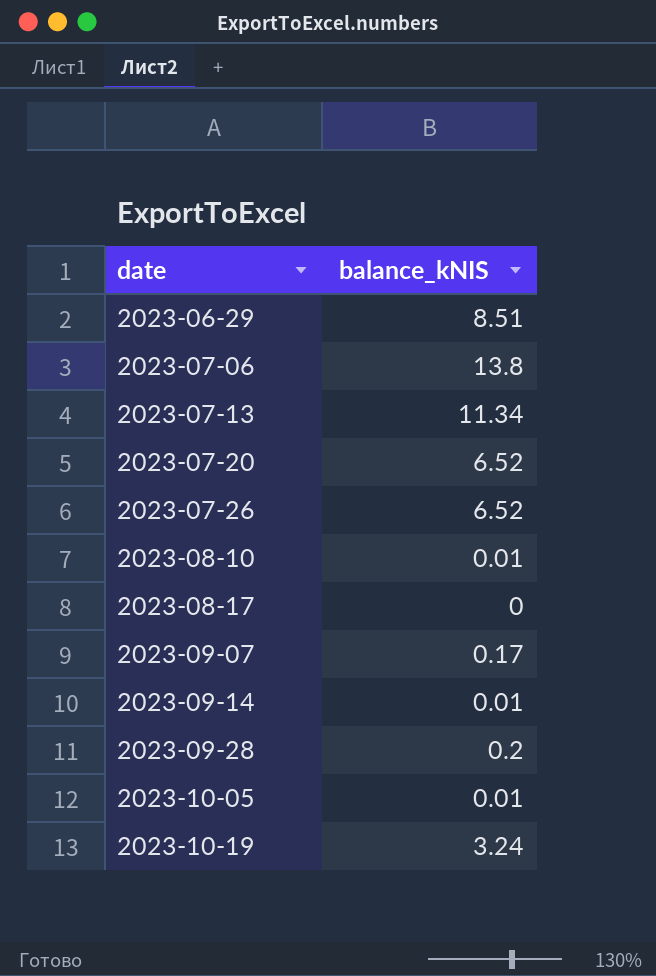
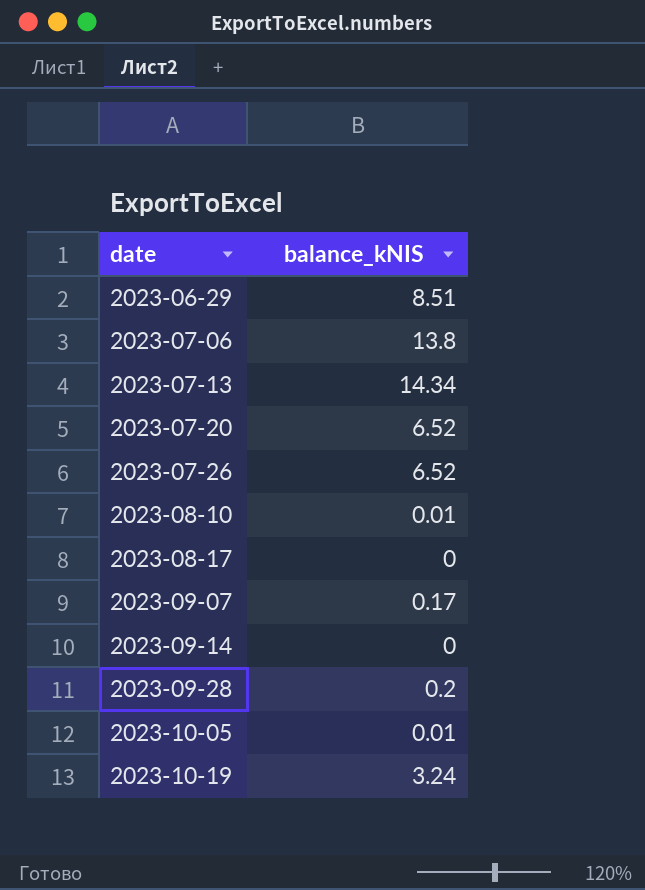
2023-07-13 | balance_kNIS: 11.34 -> 14.34
2023-09-14 | balance_kNIS: 0.01 -> 0

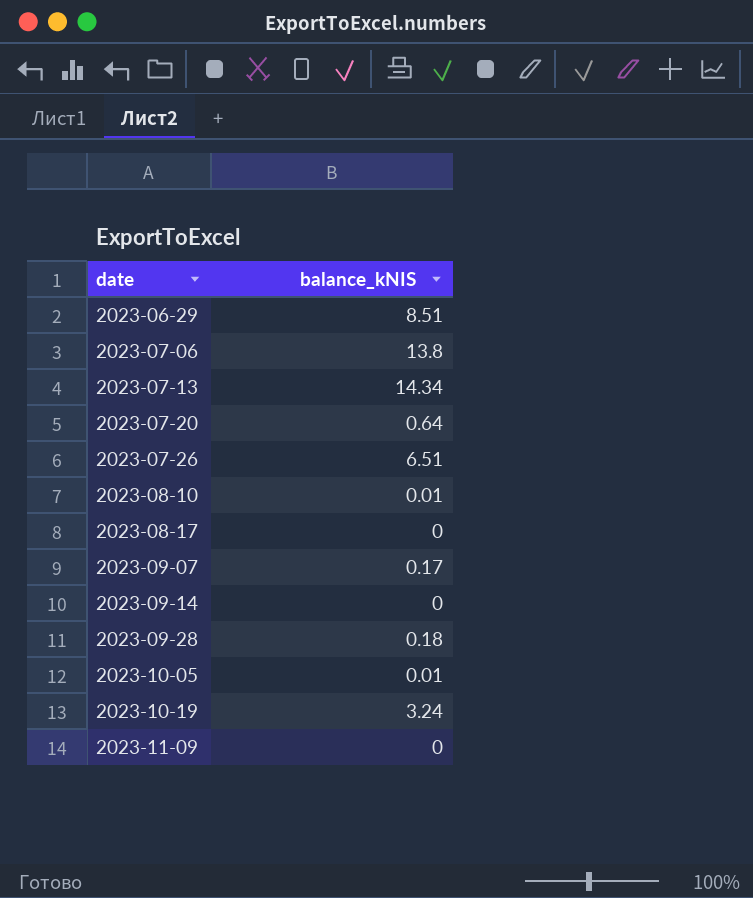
2023-07-20 | balance_kNIS: 6.52 -> 0.64
2023-07-26 | balance_kNIS: 6.52 -> 6.51
2023-09-28 | balance_kNIS: 0.2 -> 0.18
row 2023-11-09: none -> 0

